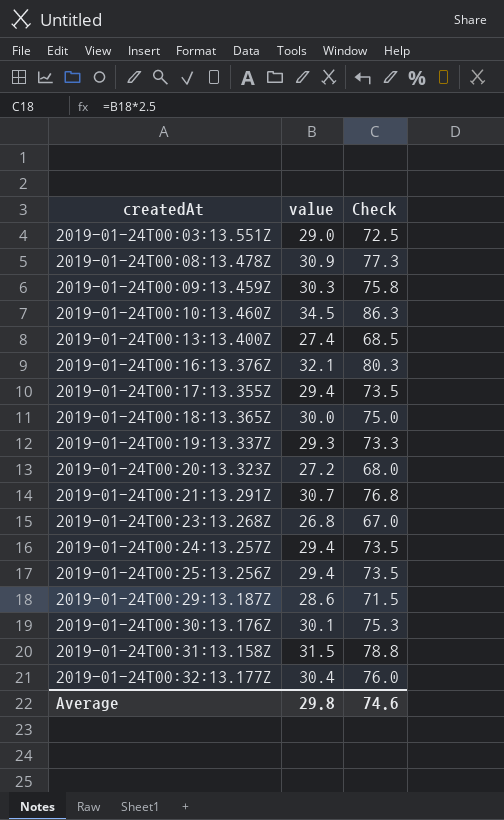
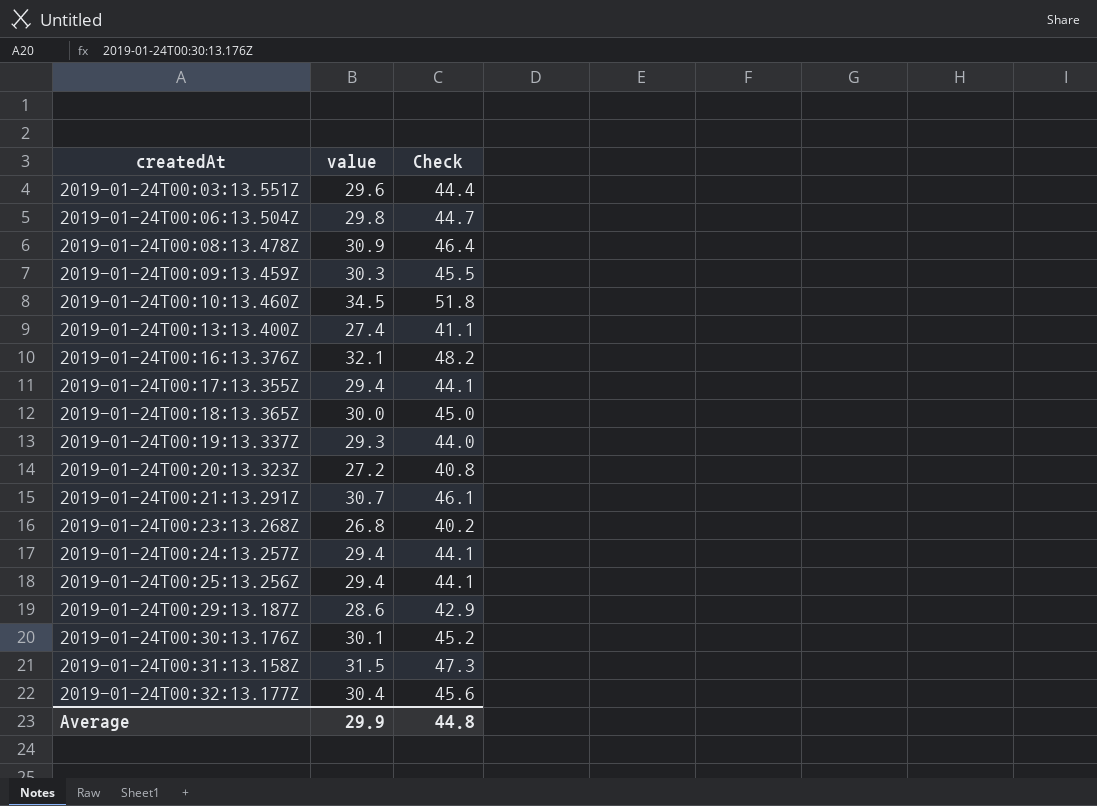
column Check | formula: [value] * 2.5 -> [value] * 1.5
2019-01-24T00:03:13.551Z | value: 29.0 -> 29.6
row 2019-01-24T00:06:13.504Z: none -> 29.8 | 44.7
Average | value: 29.8 -> 29.9
Average | Check: 74.6 -> 44.8

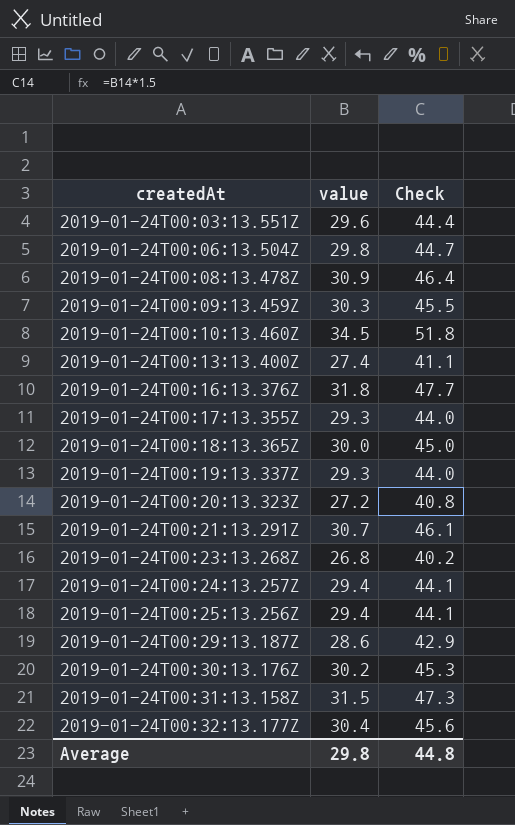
2019-01-24T00:16:13.376Z | value: 32.1 -> 31.8
2019-01-24T00:16:13.376Z | Check: 48.2 -> 47.7
2019-01-24T00:17:13.355Z | value: 29.4 -> 29.3
2019-01-24T00:17:13.355Z | Check: 44.1 -> 44.0
2019-01-24T00:30:13.176Z | value: 30.1 -> 30.2
2019-01-24T00:30:13.176Z | Check: 45.2 -> 45.3
Average | value: 29.9 -> 29.8

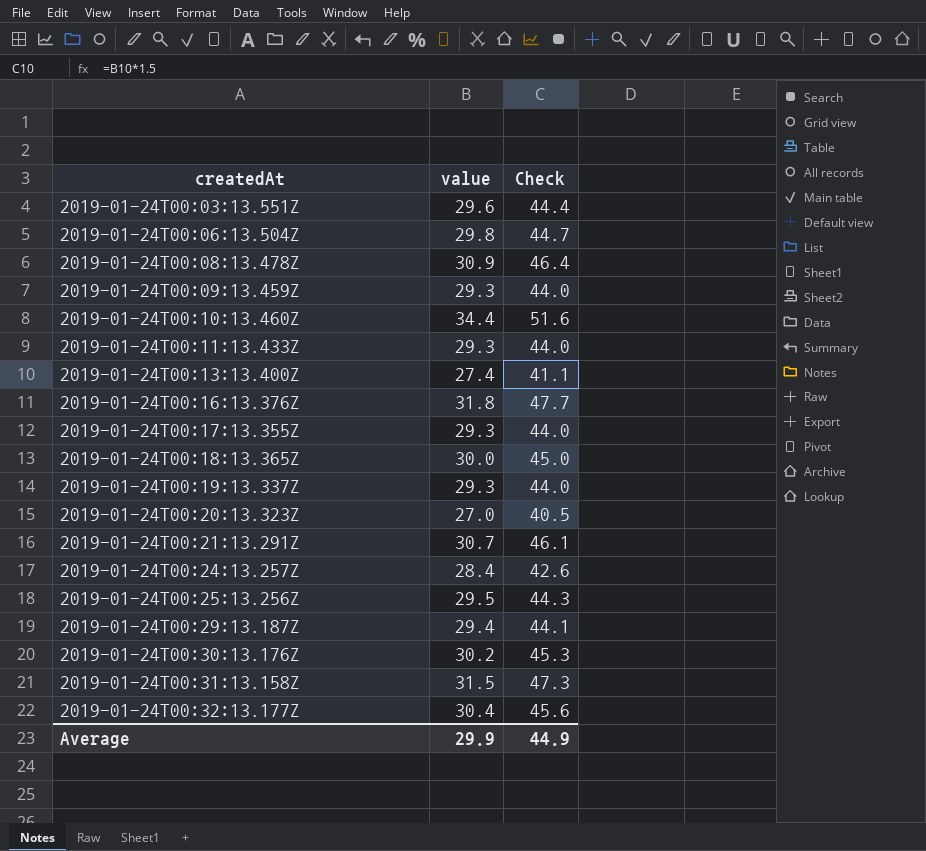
row 2019-01-24T00:23:13.268Z: 26.8 | 40.2 -> none
2019-01-24T00:09:13.459Z | value: 30.3 -> 29.3
2019-01-24T00:09:13.459Z | Check: 45.5 -> 44.0
2019-01-24T00:10:13.460Z | value: 34.5 -> 34.4
2019-01-24T00:10:13.460Z | Check: 51.8 -> 51.6
row 2019-01-24T00:11:13.433Z: none -> 29.3 | 44.0
2019-01-24T00:20:13.323Z | value: 27.2 -> 27.0
2019-01-24T00:20:13.323Z | Check: 40.8 -> 40.5
2019-01-24T00:24:13.257Z | value: 29.4 -> 28.4
2019-01-24T00:24:13.257Z | Check: 44.1 -> 42.6
2019-01-24T00:25:13.256Z | value: 29.4 -> 29.5
2019-01-24T00:25:13.256Z | Check: 44.1 -> 44.3
2019-01-24T00:29:13.187Z | value: 28.6 -> 29.4
2019-01-24T00:29:13.187Z | Check: 42.9 -> 44.1
Average | value: 29.8 -> 29.9
Average | Check: 44.8 -> 44.9

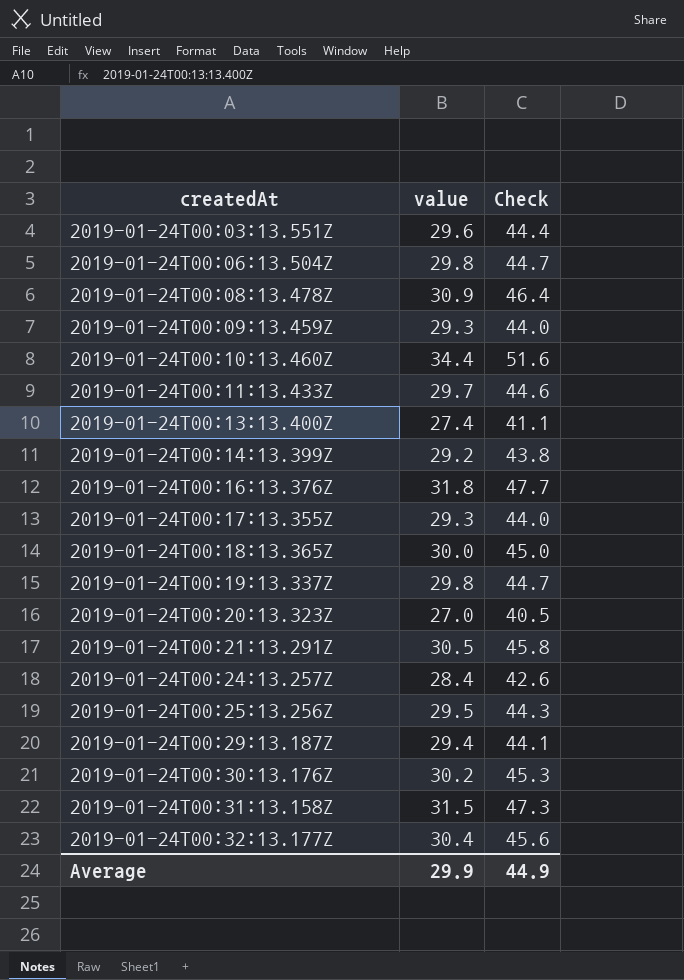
2019-01-24T00:11:13.433Z | value: 29.3 -> 29.7
2019-01-24T00:11:13.433Z | Check: 44.0 -> 44.6
row 2019-01-24T00:14:13.399Z: none -> 29.2 | 43.8
2019-01-24T00:19:13.337Z | value: 29.3 -> 29.8
2019-01-24T00:19:13.337Z | Check: 44.0 -> 44.7
2019-01-24T00:21:13.291Z | value: 30.7 -> 30.5
2019-01-24T00:21:13.291Z | Check: 46.1 -> 45.8

